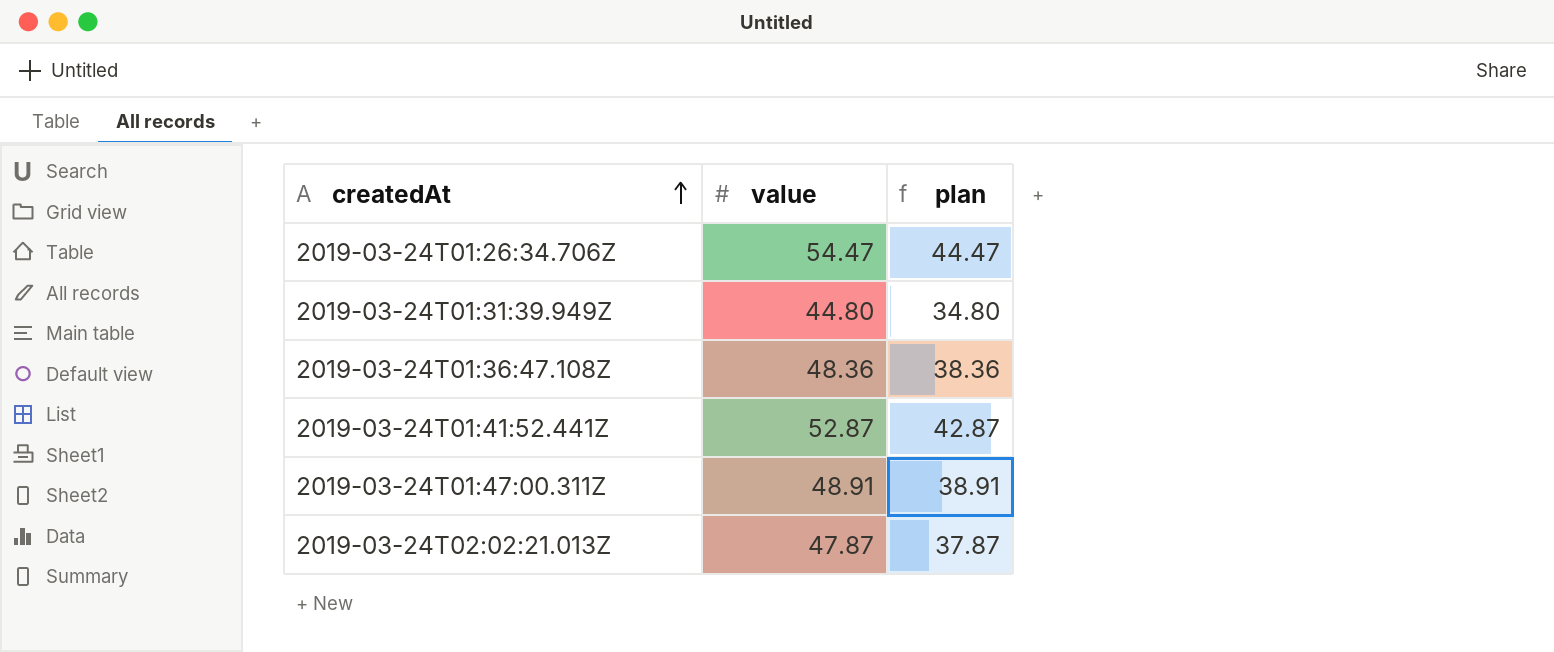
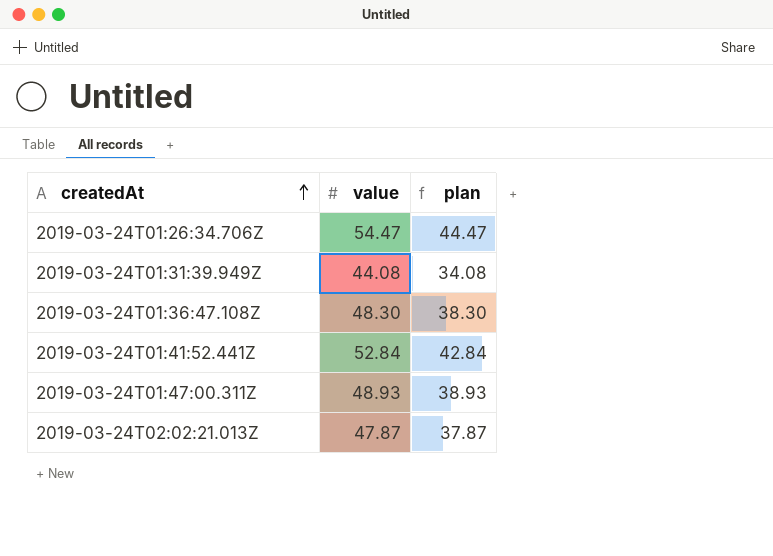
2019-03-24T01:31:39.949Z | value: 44.80 -> 44.08
2019-03-24T01:31:39.949Z | plan: 34.80 -> 34.08
2019-03-24T01:36:47.108Z | value: 48.36 -> 48.30
2019-03-24T01:36:47.108Z | plan: 38.36 -> 38.30
2019-03-24T01:41:52.441Z | value: 52.87 -> 52.84
2019-03-24T01:41:52.441Z | plan: 42.87 -> 42.84
2019-03-24T01:47:00.311Z | value: 48.91 -> 48.93
2019-03-24T01:47:00.311Z | plan: 38.91 -> 38.93

